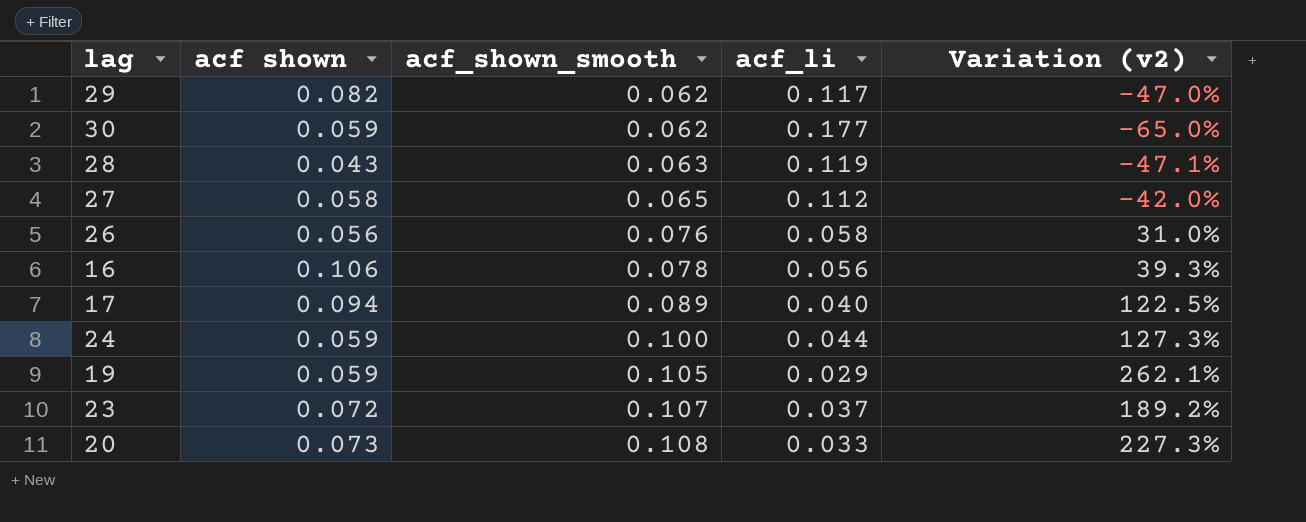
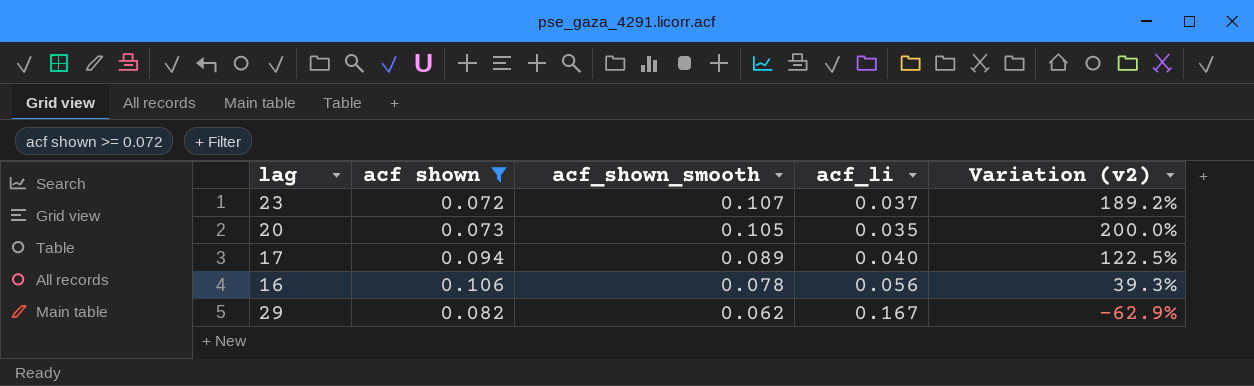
filter: none -> acf shown >= 0.072
row order: acf_shown_smooth ascending -> acf_shown_smooth descending
20 | acf_shown_smooth: 0.108 -> 0.105
20 | acf_li: 0.033 -> 0.035
20 | Variation (v2): 227.3% -> 200.0%
29 | acf_li: 0.117 -> 0.167
29 | Variation (v2): -47.0% -> -62.9%

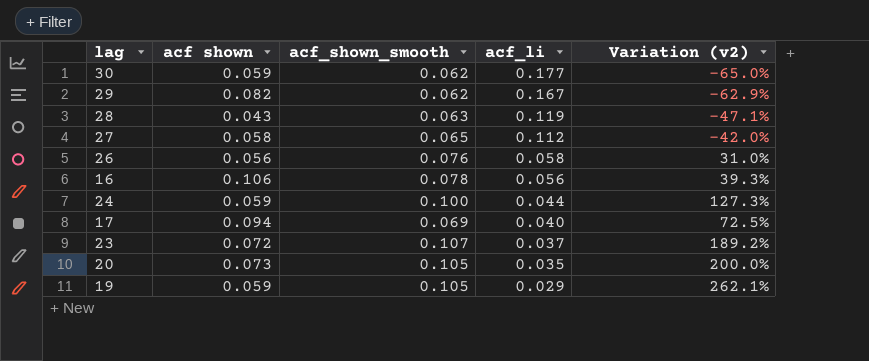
filter: acf shown >= 0.072 -> none
row order: acf_shown_smooth descending -> acf_li descending
17 | acf_shown_smooth: 0.089 -> 0.069
17 | Variation (v2): 122.5% -> 72.5%

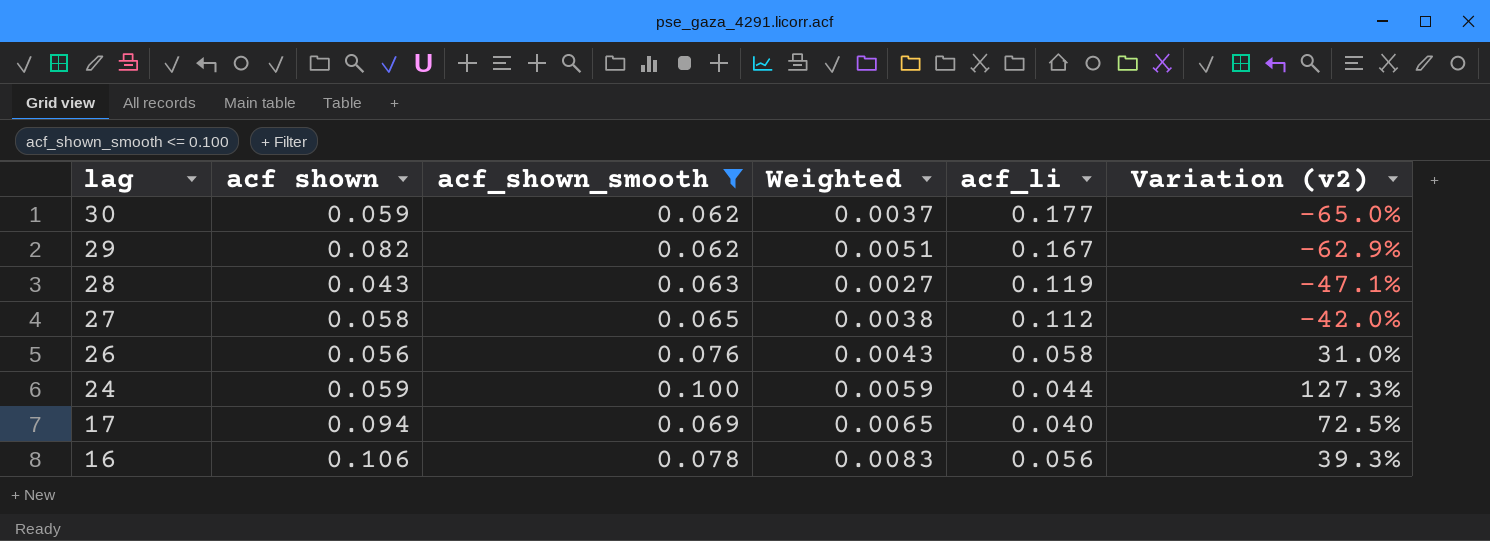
filter: none -> acf_shown_smooth <= 0.100
row order: acf_li descending -> lag descending
column Weighted | formula: none -> [acf shown] * [acf_shown_smooth]

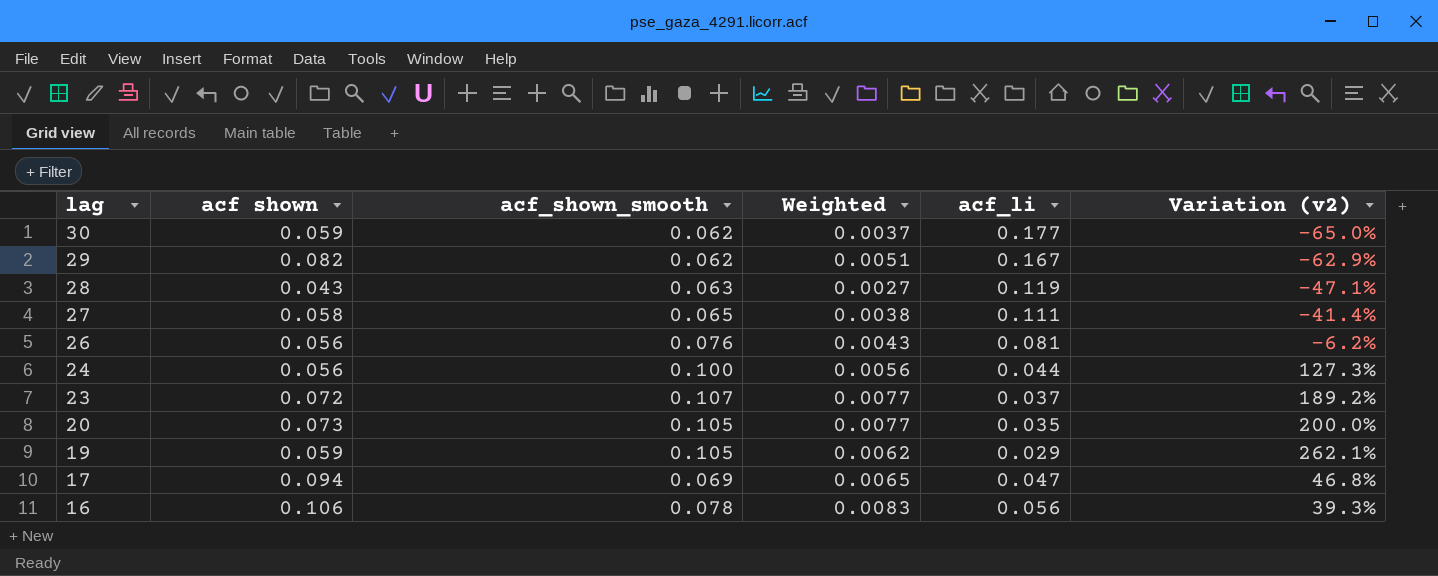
filter: acf_shown_smooth <= 0.100 -> none
27 | acf_li: 0.112 -> 0.111
27 | Variation (v2): -42.0% -> -41.4%
26 | acf_li: 0.058 -> 0.081
26 | Variation (v2): 31.0% -> -6.2%
24 | acf shown: 0.059 -> 0.056
24 | Weighted: 0.0059 -> 0.0056
17 | acf_li: 0.040 -> 0.047
17 | Variation (v2): 72.5% -> 46.8%

